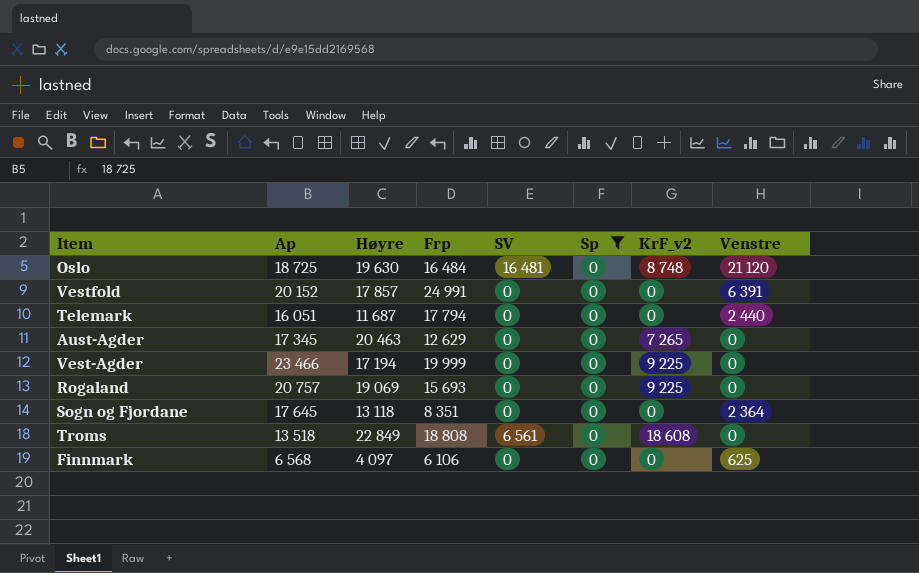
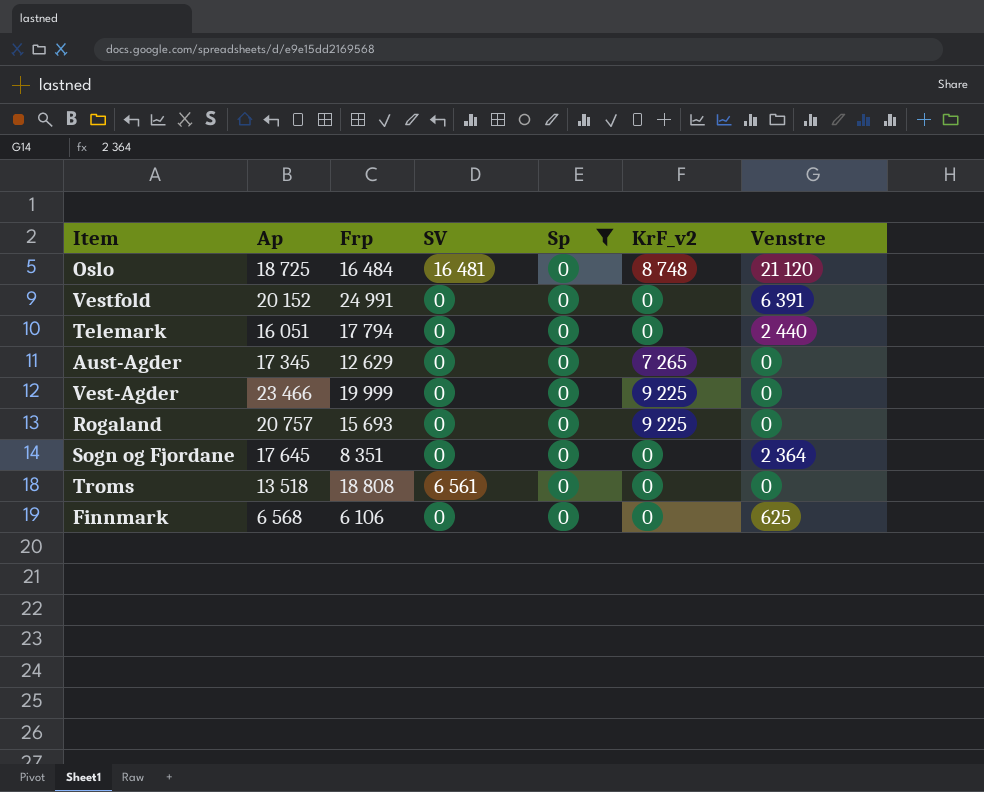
column Høyre | position: 3 -> none
Troms | KrF_v2: 18 608 -> 0

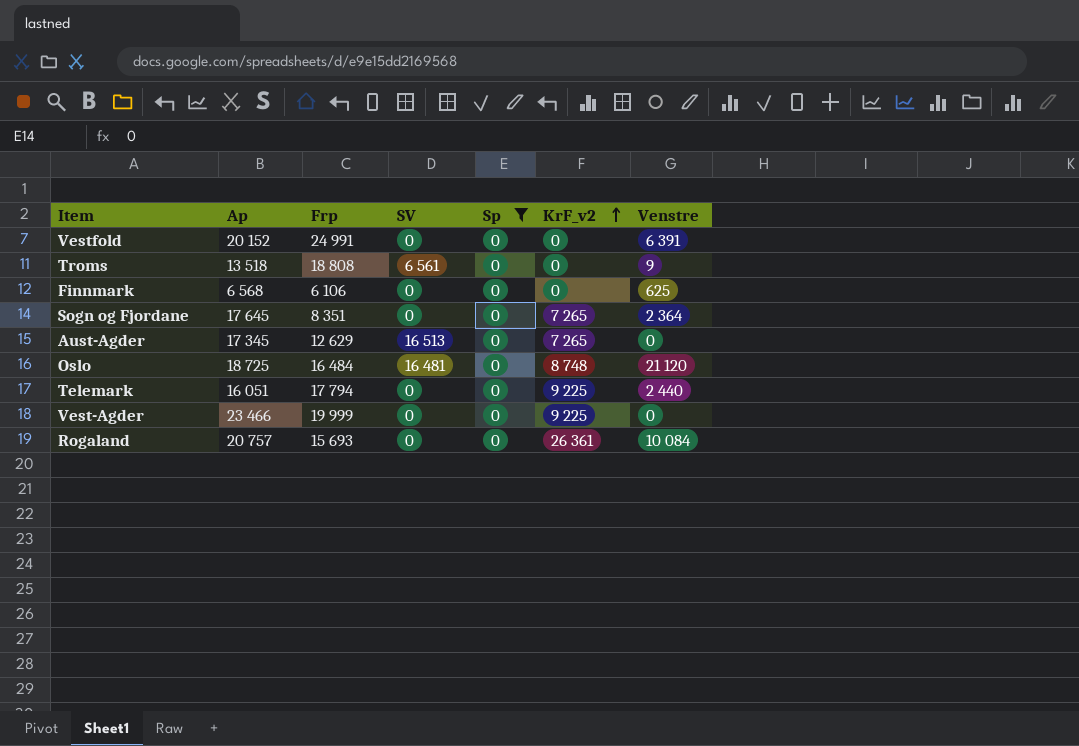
row order: none -> KrF_v2 ascending
Troms | Venstre: 0 -> 9
Sogn og Fjordane | KrF_v2: 0 -> 7 265
Aust-Agder | SV: 0 -> 16 513
Telemark | KrF_v2: 0 -> 9 225
Rogaland | KrF_v2: 9 225 -> 26 361
Rogaland | Venstre: 0 -> 10 084

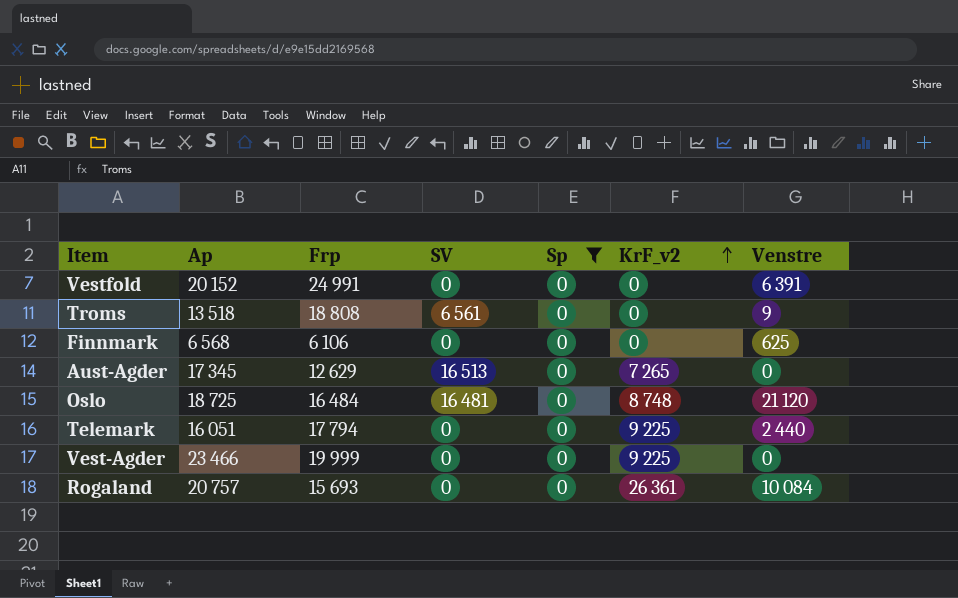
row Sogn og Fjordane: 17 645 | 8 351 | 0 | 0 | 7 265 | 2 364 -> none

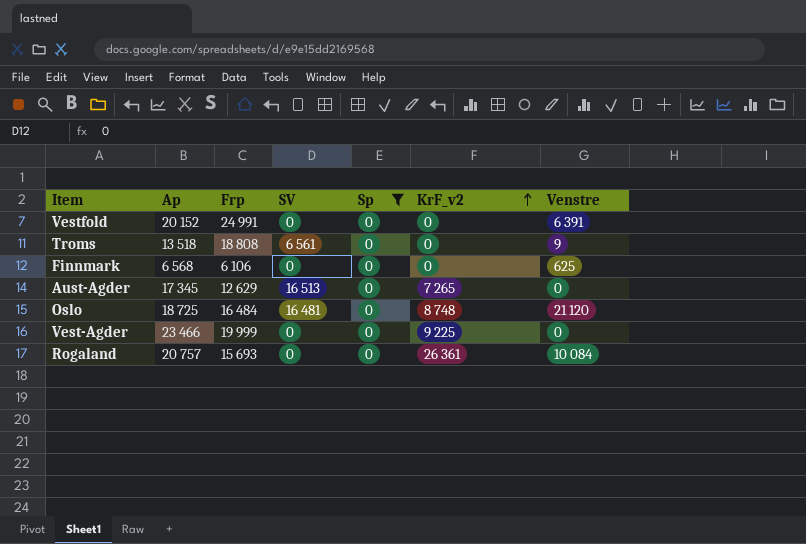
row Telemark: 16 051 | 17 794 | 0 | 0 | 9 225 | 2 440 -> none

